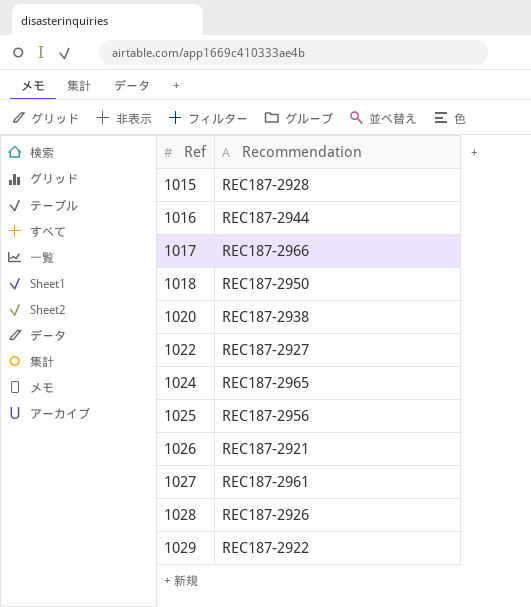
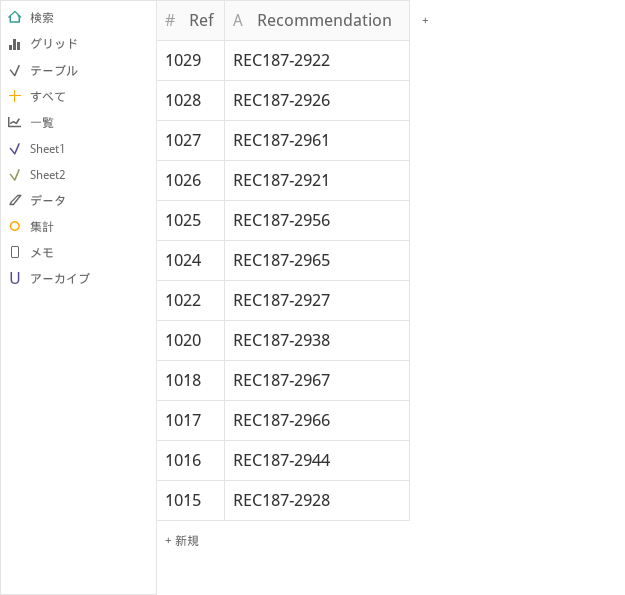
row order: Ref ascending -> Ref descending
1018 | Recommendation: REC187-2950 -> REC187-2967

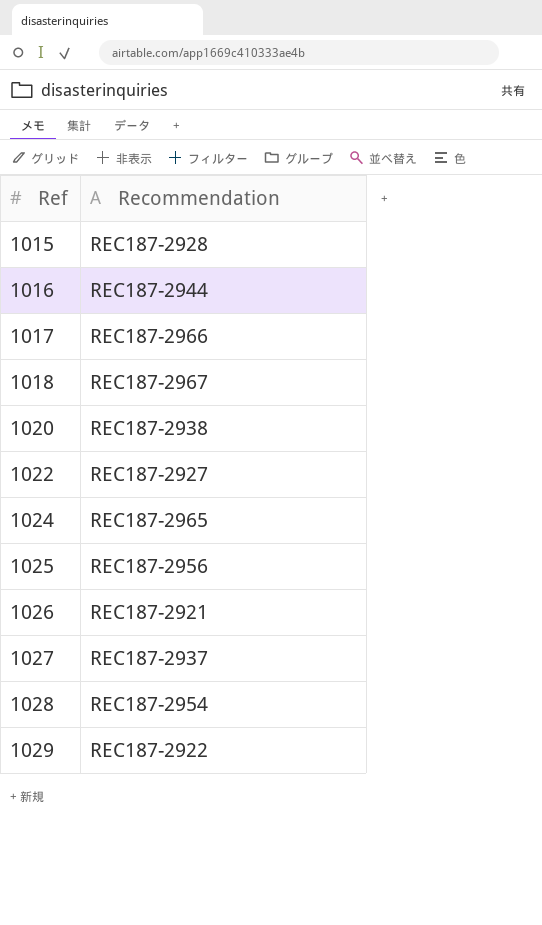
row order: Ref descending -> Ref ascending
1027 | Recommendation: REC187-2961 -> REC187-2937
1028 | Recommendation: REC187-2926 -> REC187-2954

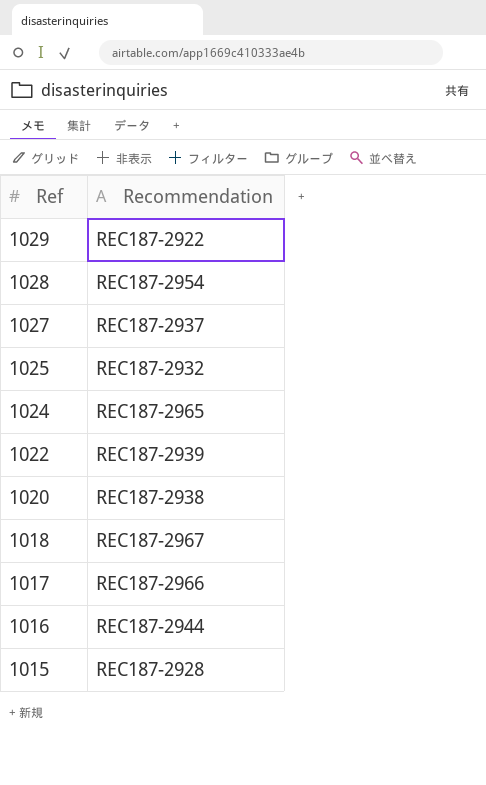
row order: Ref ascending -> Ref descending
row 1026: REC187-2921 -> none
1025 | Recommendation: REC187-2956 -> REC187-2932
1022 | Recommendation: REC187-2927 -> REC187-2939

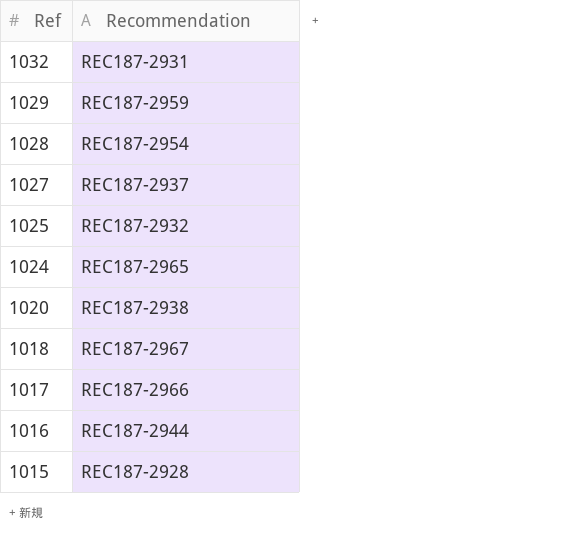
row 1022: REC187-2939 -> none
row 1032: none -> REC187-2931
1029 | Recommendation: REC187-2922 -> REC187-2959

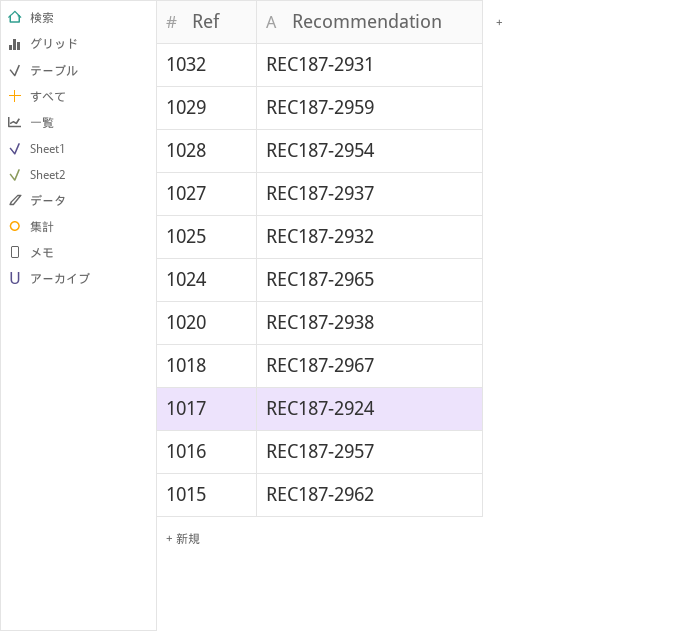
1017 | Recommendation: REC187-2966 -> REC187-2924
1016 | Recommendation: REC187-2944 -> REC187-2957
1015 | Recommendation: REC187-2928 -> REC187-2962

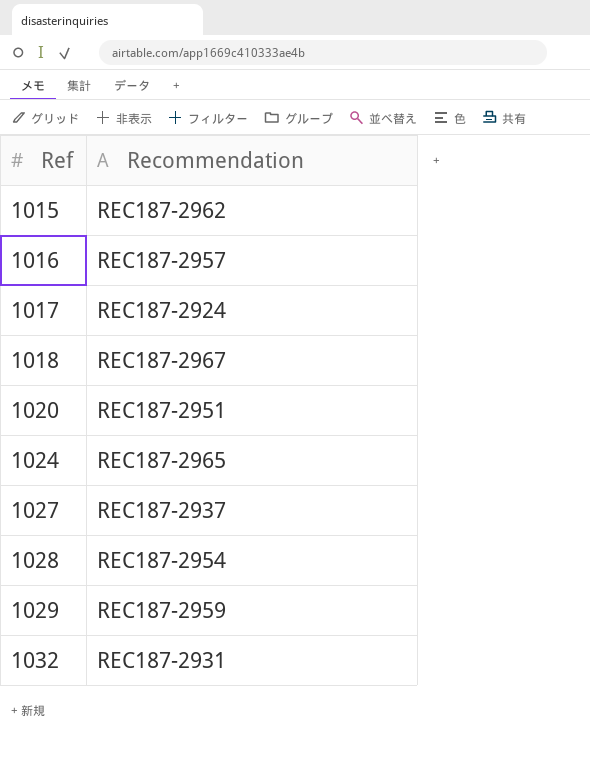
row order: Ref descending -> Ref ascending
row 1025: REC187-2932 -> none
1020 | Recommendation: REC187-2938 -> REC187-2951

